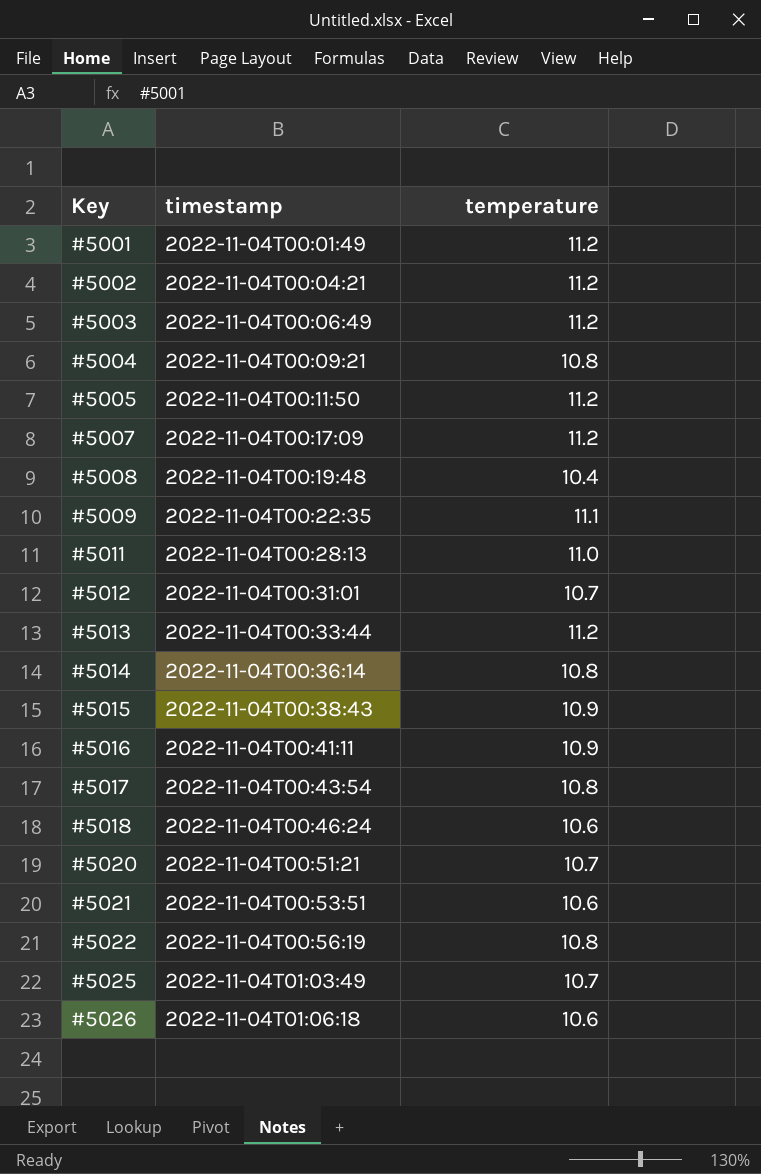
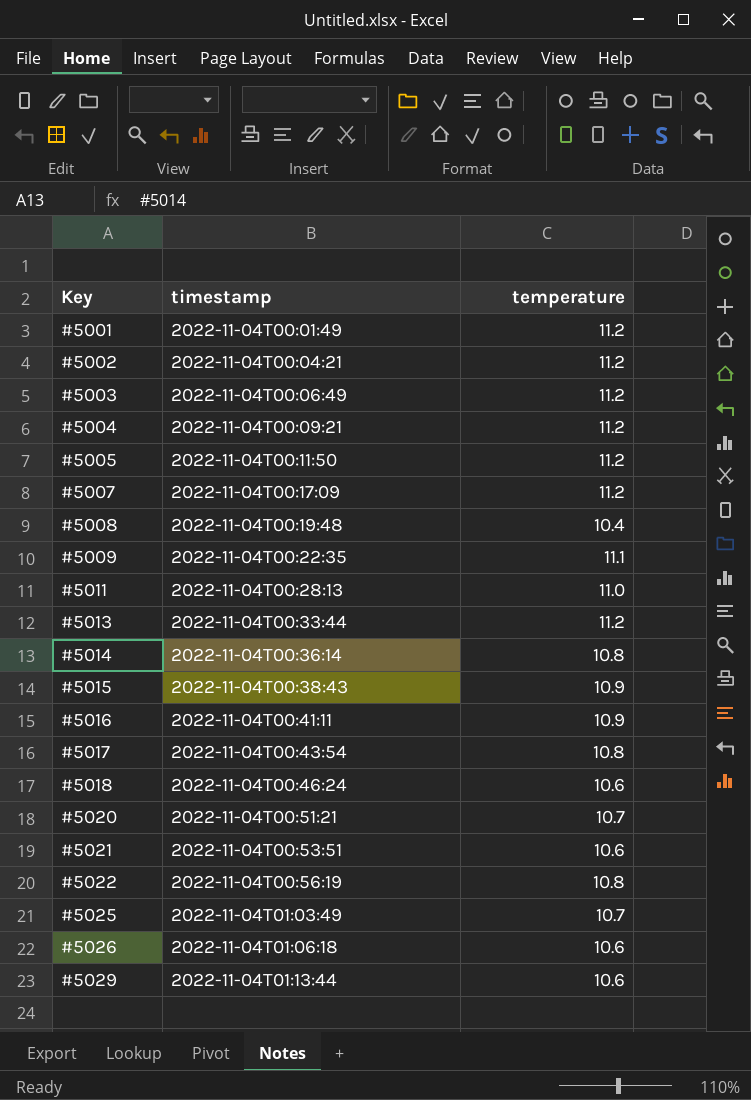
row #5012: 2022-11-04T00:31:01 | 10.7 -> none
#5004 | temperature: 10.8 -> 11.2
row #5029: none -> 2022-11-04T01:13:44 | 10.6

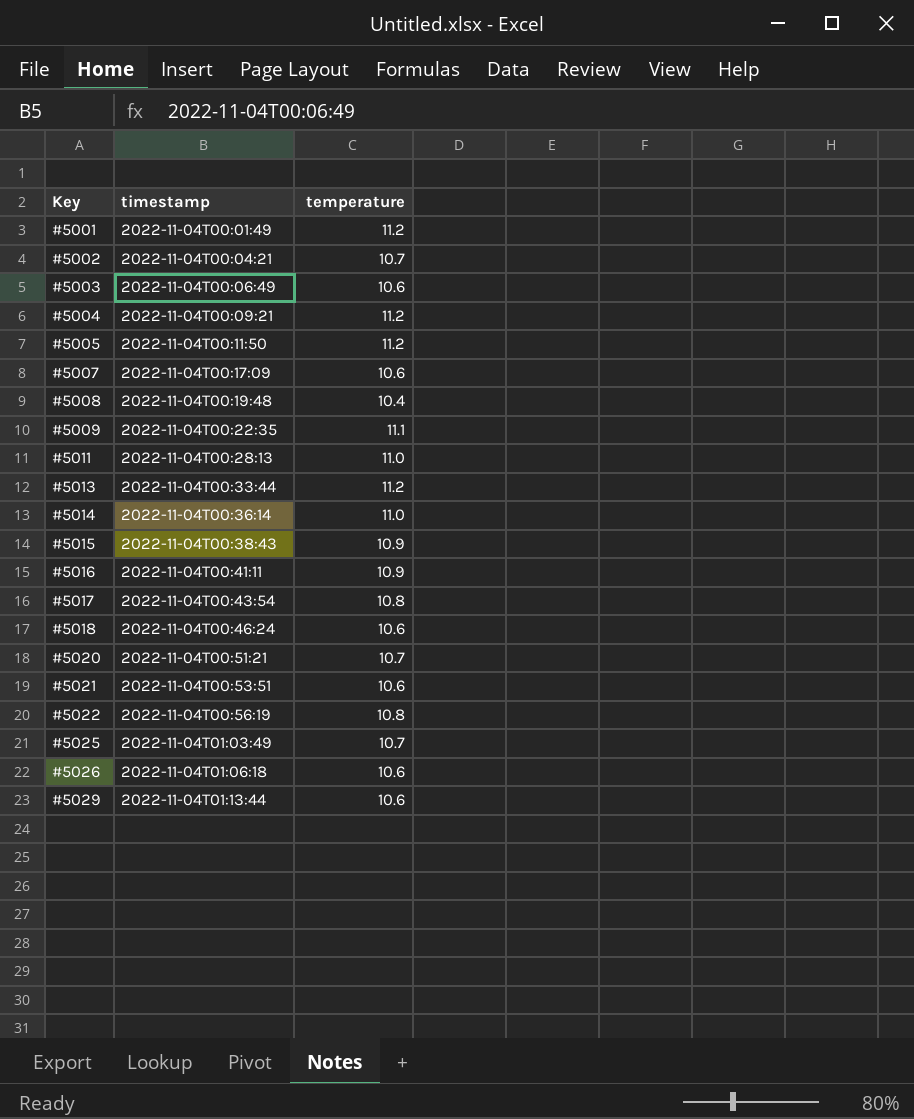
#5002 | temperature: 11.2 -> 10.7
#5003 | temperature: 11.2 -> 10.6
#5007 | temperature: 11.2 -> 10.6
#5014 | temperature: 10.8 -> 11.0

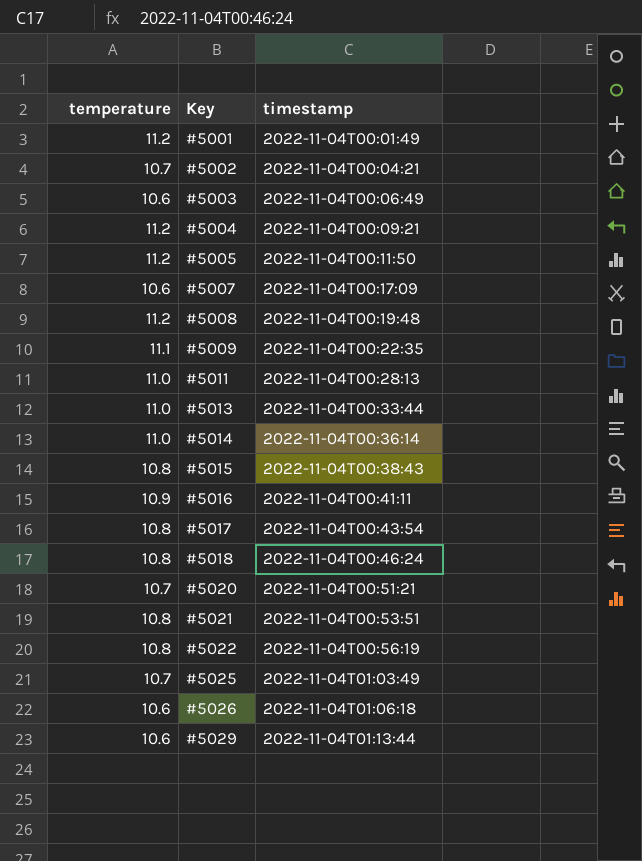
column temperature | position: 3 -> 1
#5008 | temperature: 10.4 -> 11.2
#5013 | temperature: 11.2 -> 11.0
#5015 | temperature: 10.9 -> 10.8
#5018 | temperature: 10.6 -> 10.8
#5021 | temperature: 10.6 -> 10.8

